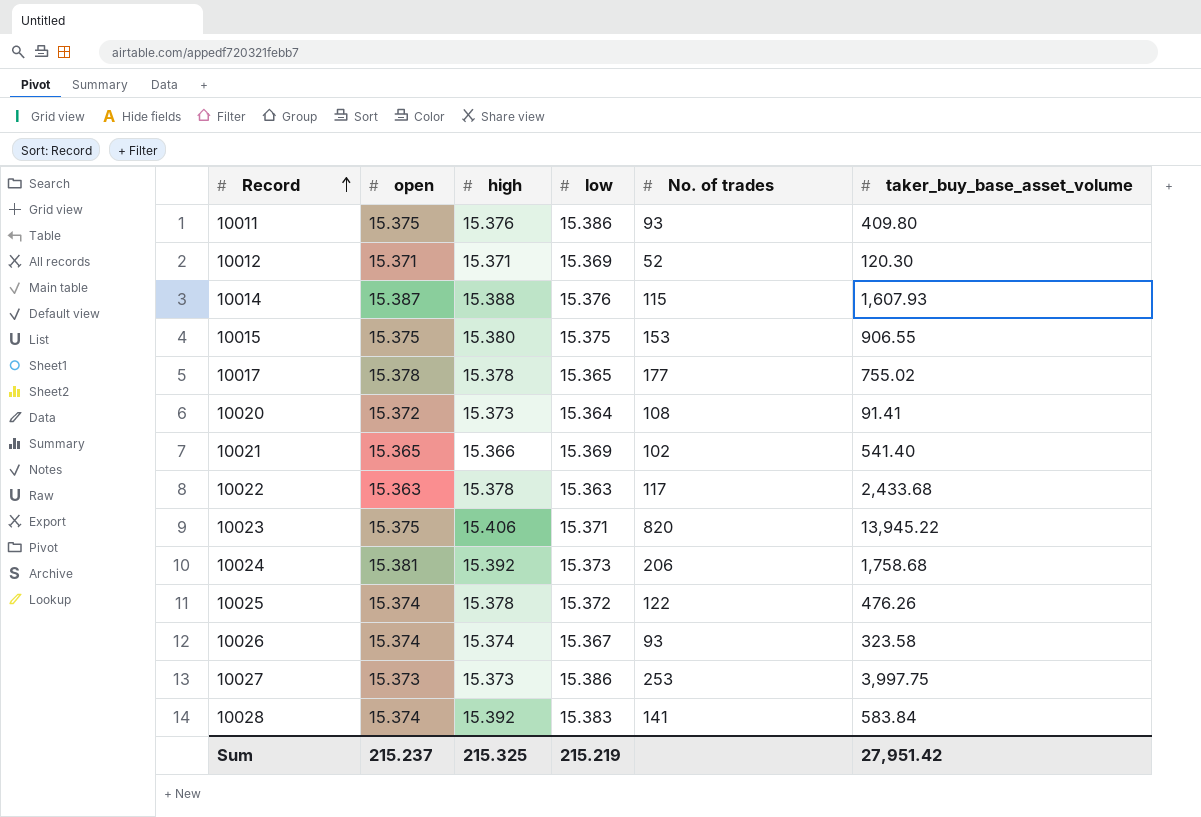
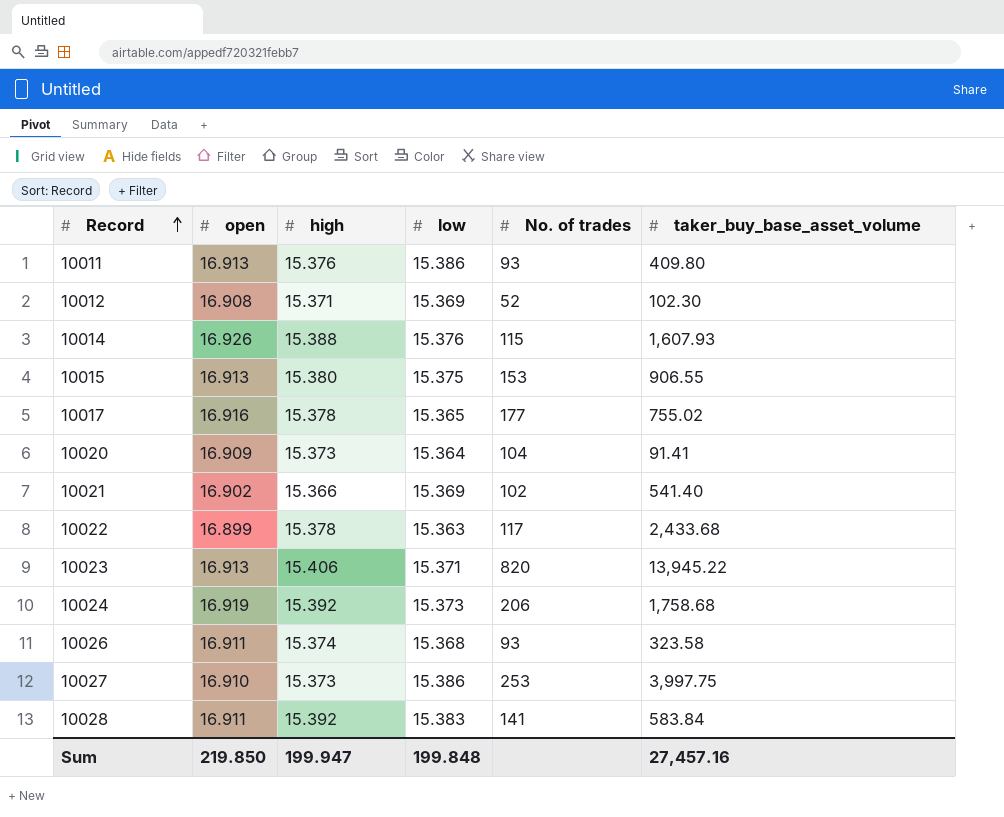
row 10025: 15.374 | 15.378 | 15.372 | 122 | 476.26 -> none
10011 | open: 15.375 -> 16.913
10012 | open: 15.371 -> 16.908
10012 | taker_buy_base_asset_volume: 120.30 -> 102.30
10014 | open: 15.387 -> 16.926
10015 | open: 15.375 -> 16.913
10017 | open: 15.378 -> 16.916
10020 | open: 15.372 -> 16.909
10020 | No. of trades: 108 -> 104
10021 | open: 15.365 -> 16.902
10022 | open: 15.363 -> 16.899
10023 | open: 15.375 -> 16.913
10024 | open: 15.381 -> 16.919
10026 | open: 15.374 -> 16.911
10026 | low: 15.367 -> 15.368
10027 | open: 15.373 -> 16.910
10028 | open: 15.374 -> 16.911
Sum | open: 215.237 -> 219.850
Sum | high: 215.325 -> 199.947
Sum | low: 215.219 -> 199.848
Sum | taker_buy_base_asset_volume: 27,951.42 -> 27,457.16

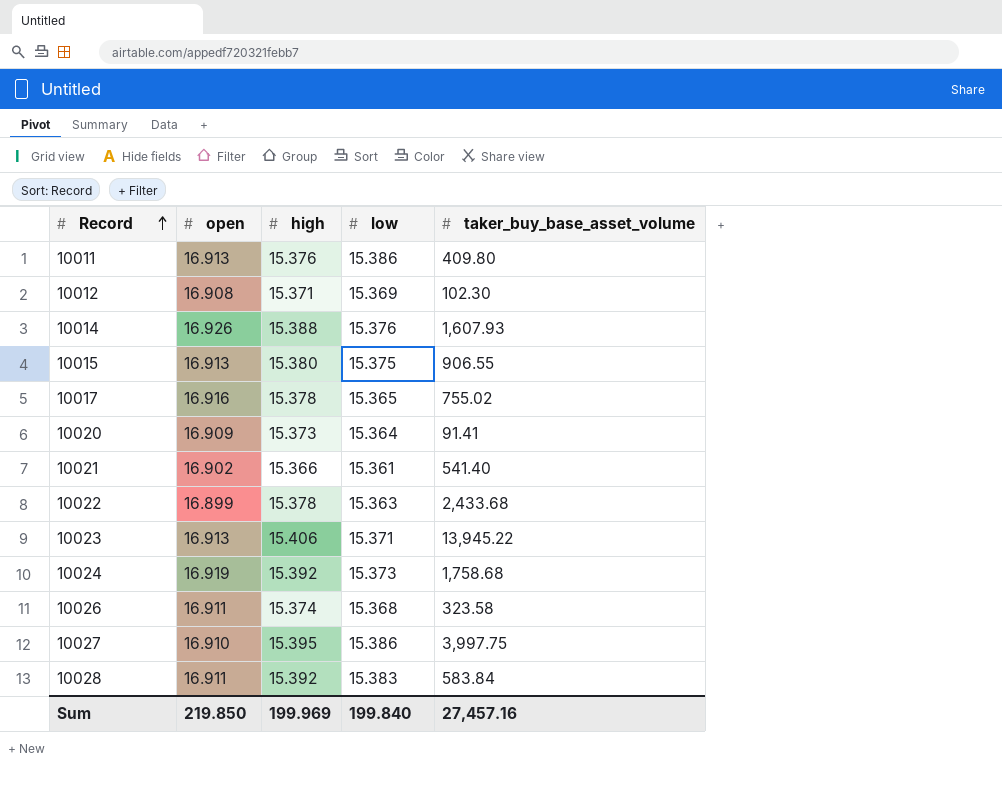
column No. of trades | position: 5 -> none
10021 | low: 15.369 -> 15.361
10027 | high: 15.373 -> 15.395
Sum | high: 199.947 -> 199.969
Sum | low: 199.848 -> 199.840

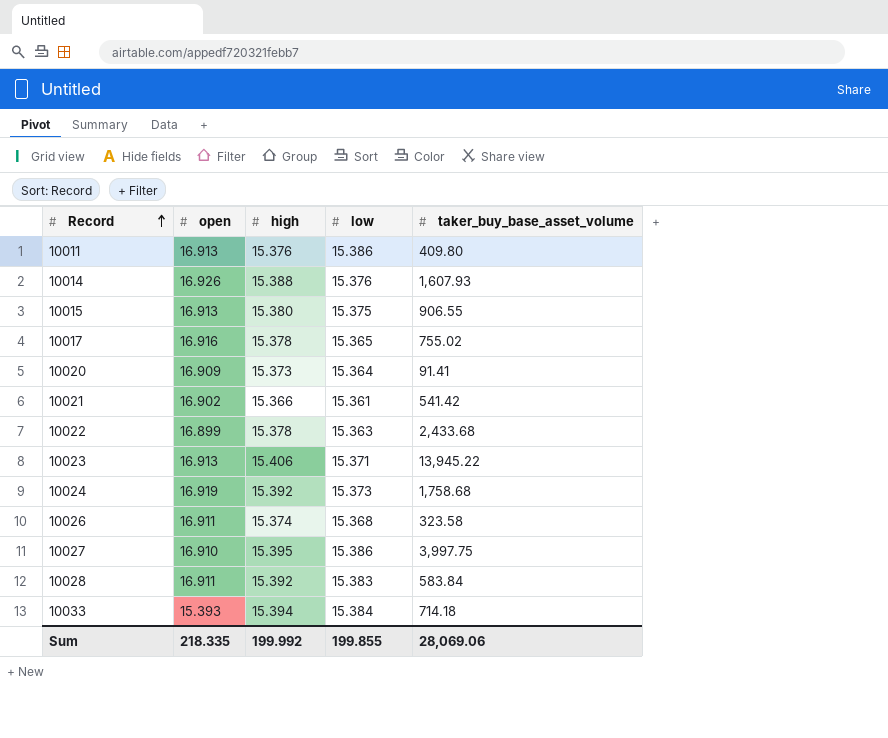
row 10012: 16.908 | 15.371 | 15.369 | 102.30 -> none
10021 | taker_buy_base_asset_volume: 541.40 -> 541.42
row 10033: none -> 15.393 | 15.394 | 15.384 | 714.18
Sum | open: 219.850 -> 218.335
Sum | high: 199.969 -> 199.992
Sum | low: 199.840 -> 199.855
Sum | taker_buy_base_asset_volume: 27,457.16 -> 28,069.06

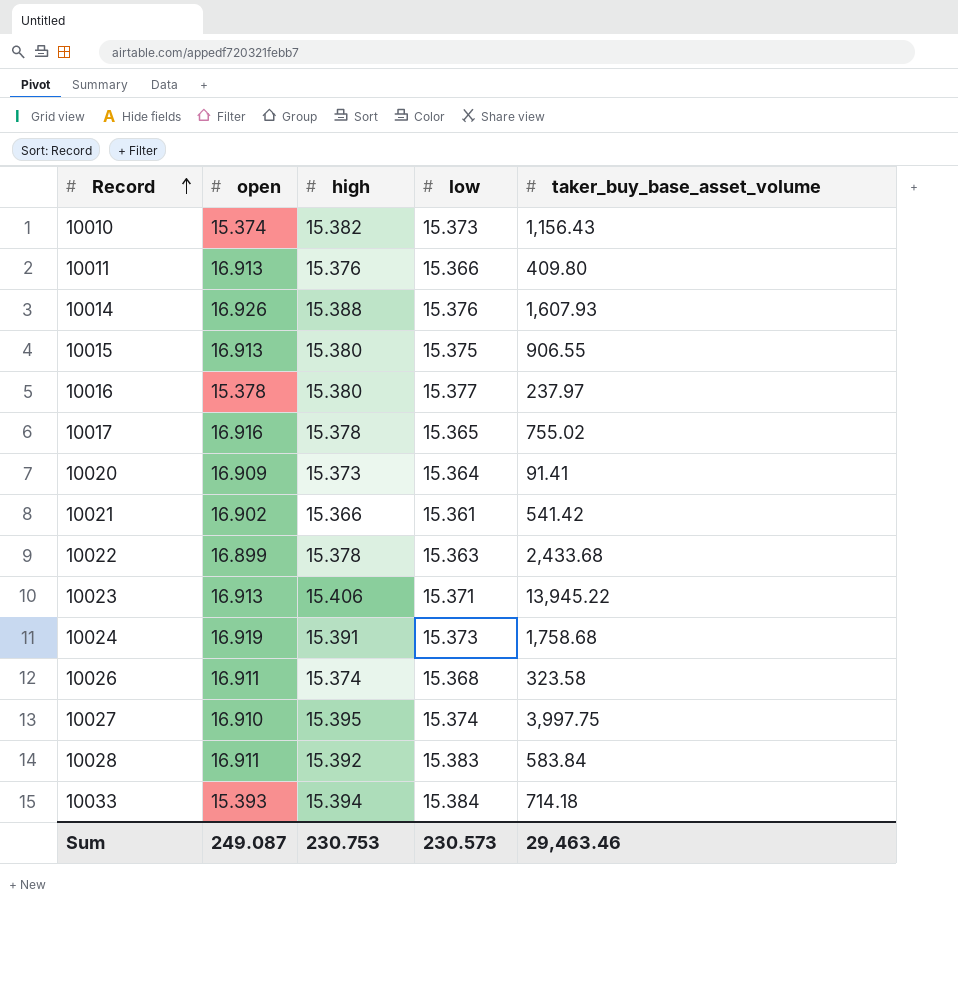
row 10010: none -> 15.374 | 15.382 | 15.373 | 1,156.43
10011 | low: 15.386 -> 15.366
row 10016: none -> 15.378 | 15.380 | 15.377 | 237.97
10024 | high: 15.392 -> 15.391
10027 | low: 15.386 -> 15.374
Sum | open: 218.335 -> 249.087
Sum | high: 199.992 -> 230.753
Sum | low: 199.855 -> 230.573
Sum | taker_buy_base_asset_volume: 28,069.06 -> 29,463.46

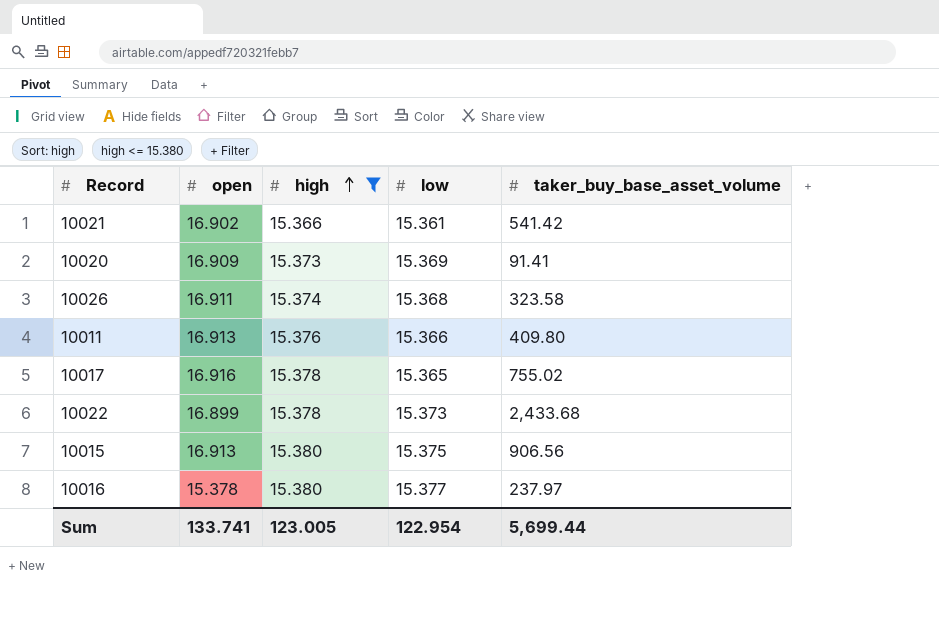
filter: none -> high <= 15.380
row order: Record ascending -> high ascending
10020 | low: 15.364 -> 15.369
10022 | low: 15.363 -> 15.373
10015 | taker_buy_base_asset_volume: 906.55 -> 906.56
Sum | open: 249.087 -> 133.741
Sum | high: 230.753 -> 123.005
Sum | low: 230.573 -> 122.954
Sum | taker_buy_base_asset_volume: 29,463.46 -> 5,699.44

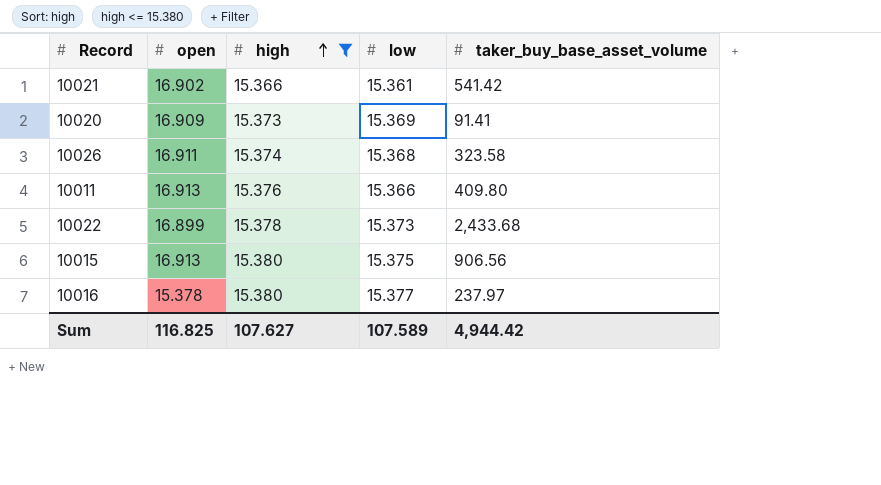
row 10017: 16.916 | 15.378 | 15.365 | 755.02 -> none
Sum | open: 133.741 -> 116.825
Sum | high: 123.005 -> 107.627
Sum | low: 122.954 -> 107.589
Sum | taker_buy_base_asset_volume: 5,699.44 -> 4,944.42

